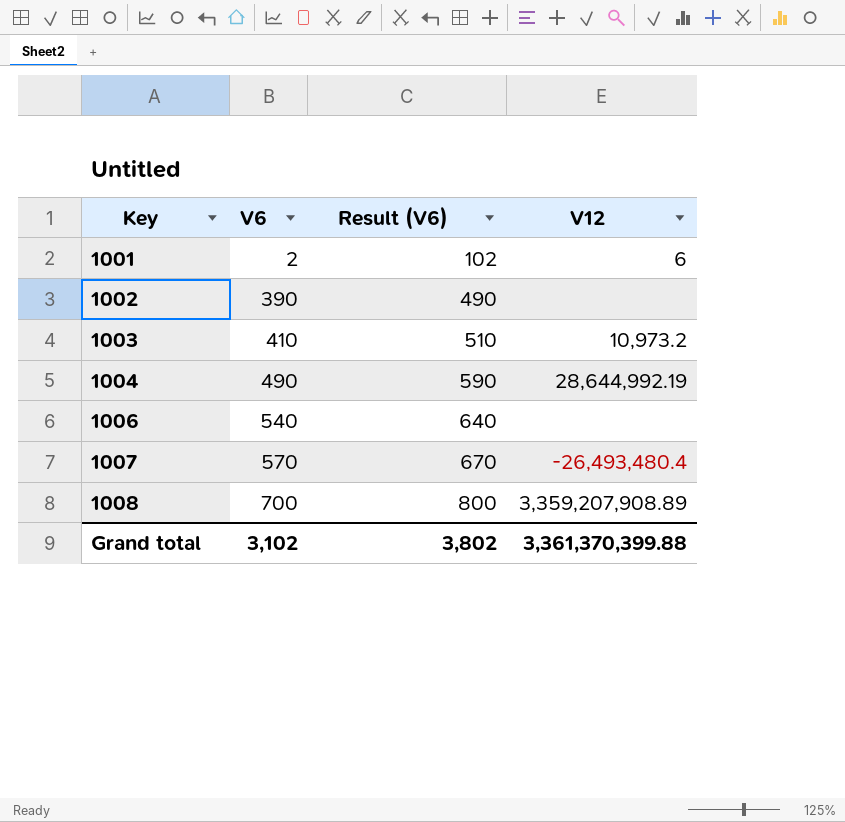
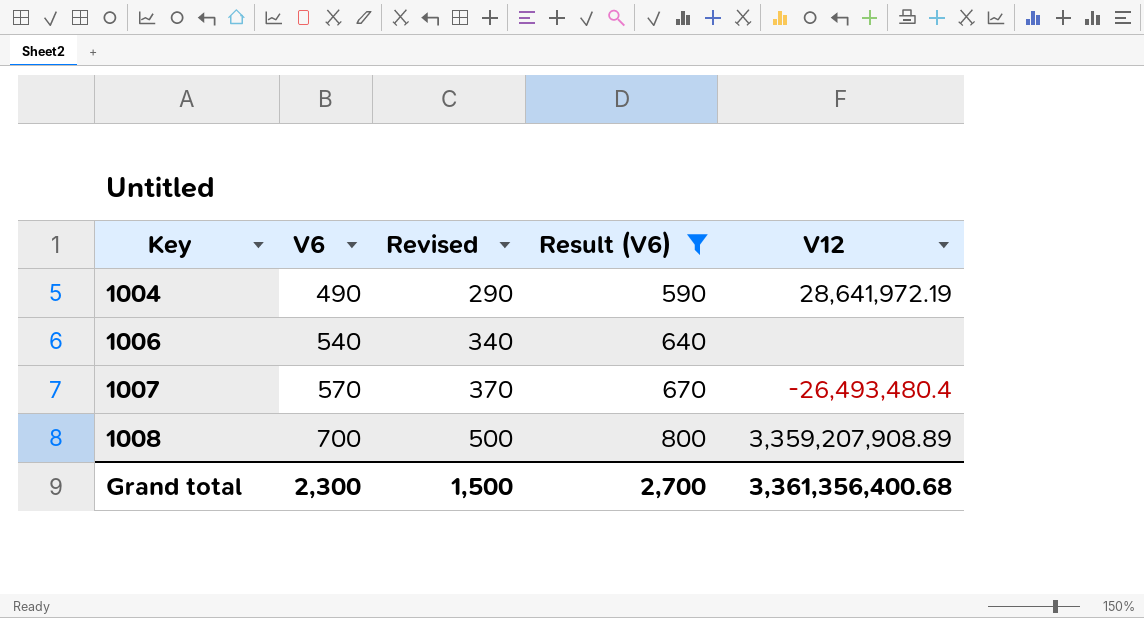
filter: none -> Result (V6) >= 590
column Revised | formula: none -> [V6] - 200
1004 | V12: 28,644,992.19 -> 28,641,972.19
Grand total | V6: 3,102 -> 2,300
Grand total | Result (V6): 3,802 -> 2,700
Grand total | V12: 3,361,370,399.88 -> 3,361,356,400.68

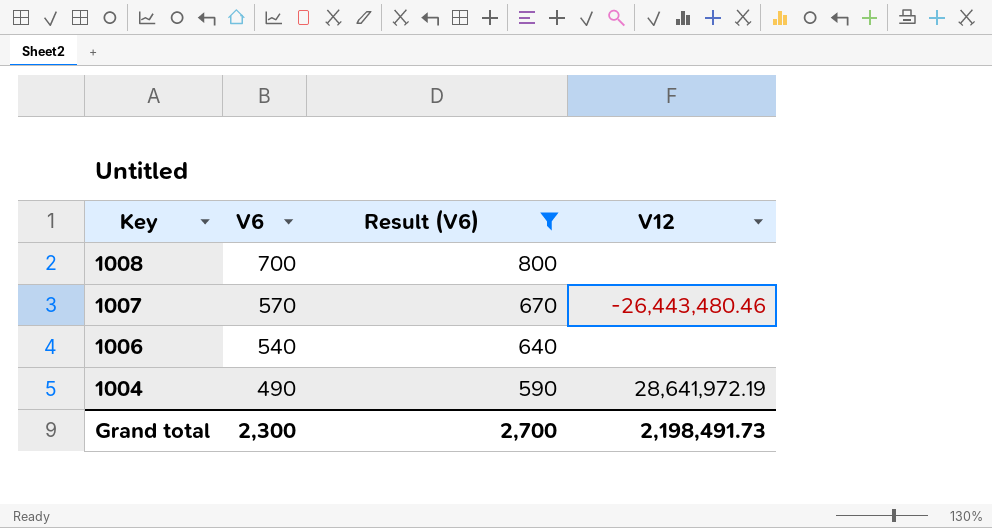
row order: Key ascending -> Key descending
column Revised | formula: [V6] - 200 -> none
1008 | V12: 3,359,207,908.89 -> none
1007 | V12: -26,493,480.4 -> -26,443,480.46
Grand total | V12: 3,361,356,400.68 -> 2,198,491.73

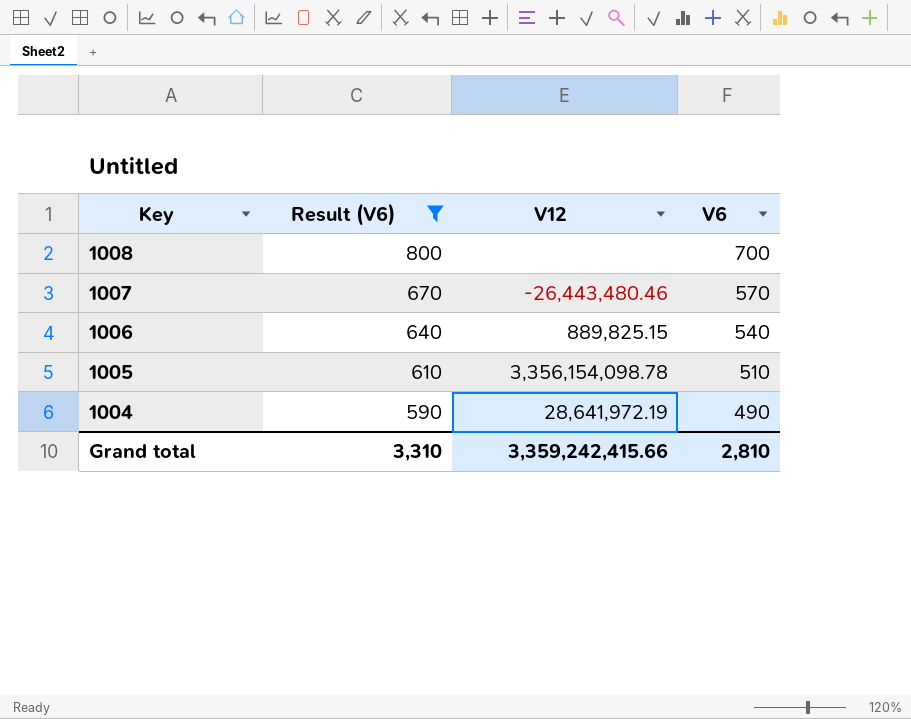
column V6 | position: 2 -> 4
1006 | V12: none -> 889,825.15
row 1005: none -> 610 | 3,356,154,098.78 | 510
Grand total | Result (V6): 2,700 -> 3,310
Grand total | V12: 2,198,491.73 -> 3,359,242,415.66
Grand total | V6: 2,300 -> 2,810

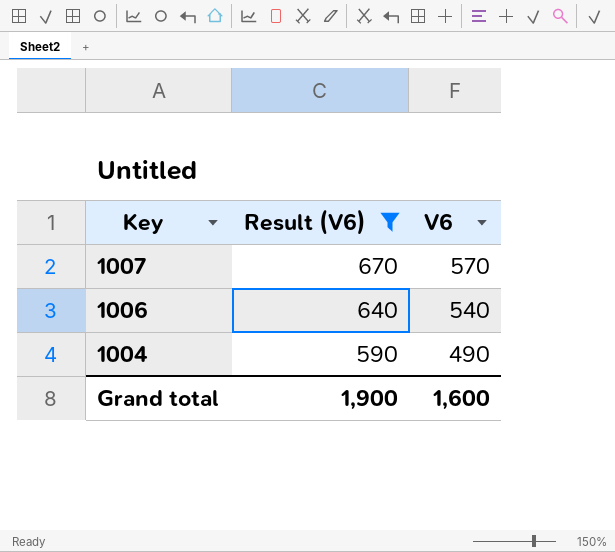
column V12 | position: 3 -> none
row 1008: 800 | none | 700 -> none
row 1005: 610 | 3,356,154,098.78 | 510 -> none
Grand total | Result (V6): 3,310 -> 1,900
Grand total | V6: 2,810 -> 1,600

